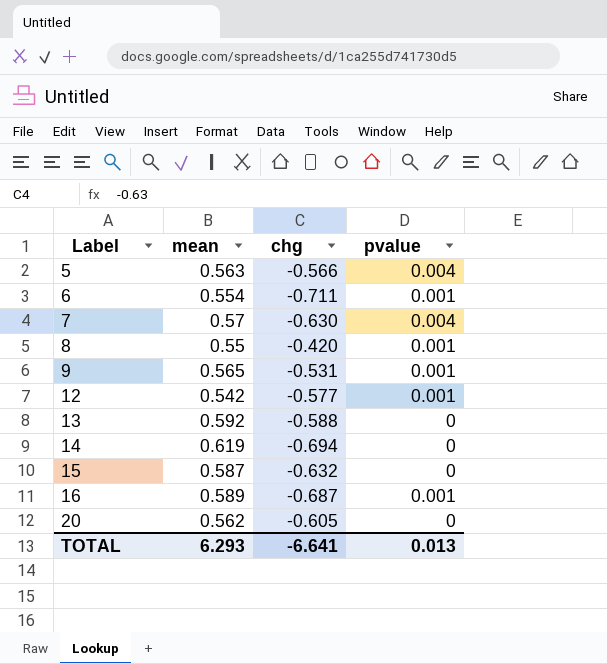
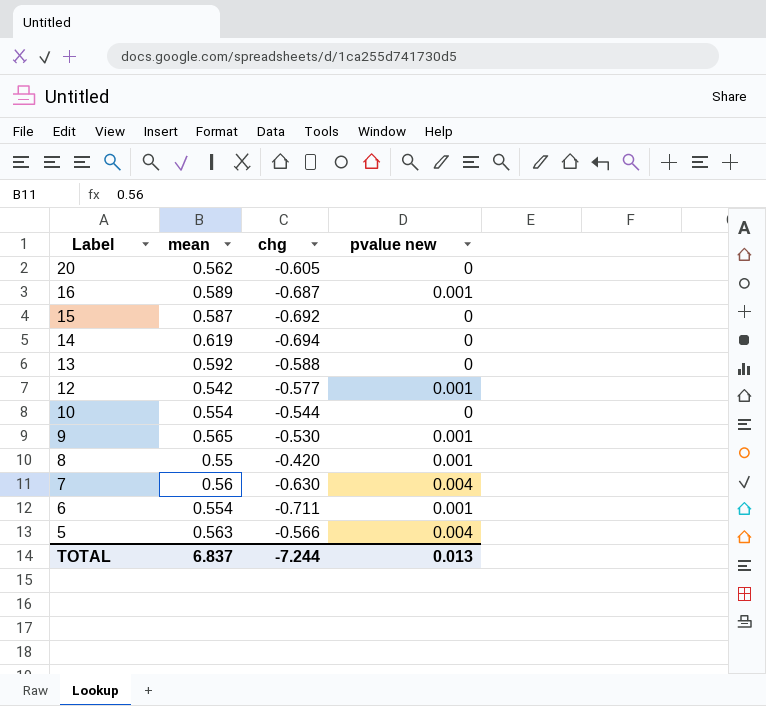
row order: Label ascending -> Label descending
column name: pvalue -> pvalue new
15 | chg: -0.632 -> -0.692
row 10: none -> 0.554 | -0.544 | 0
9 | chg: -0.531 -> -0.530
7 | mean: 0.57 -> 0.56
TOTAL | mean: 6.293 -> 6.837
TOTAL | chg: -6.641 -> -7.244

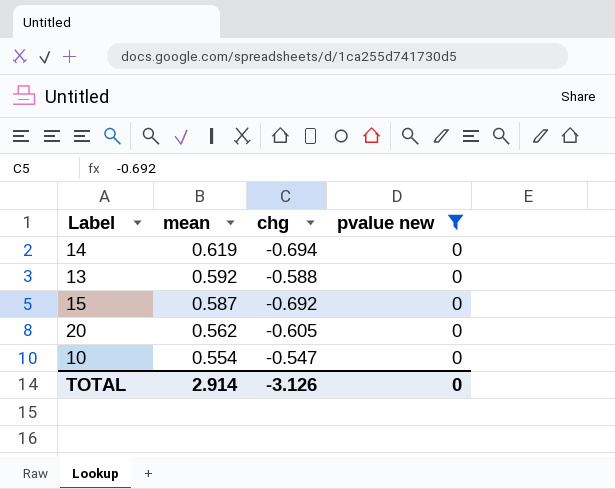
filter: none -> pvalue new = 0
row order: Label descending -> mean descending
10 | chg: -0.544 -> -0.547
TOTAL | mean: 6.837 -> 2.914
TOTAL | chg: -7.244 -> -3.126
TOTAL | pvalue new: 0.013 -> 0

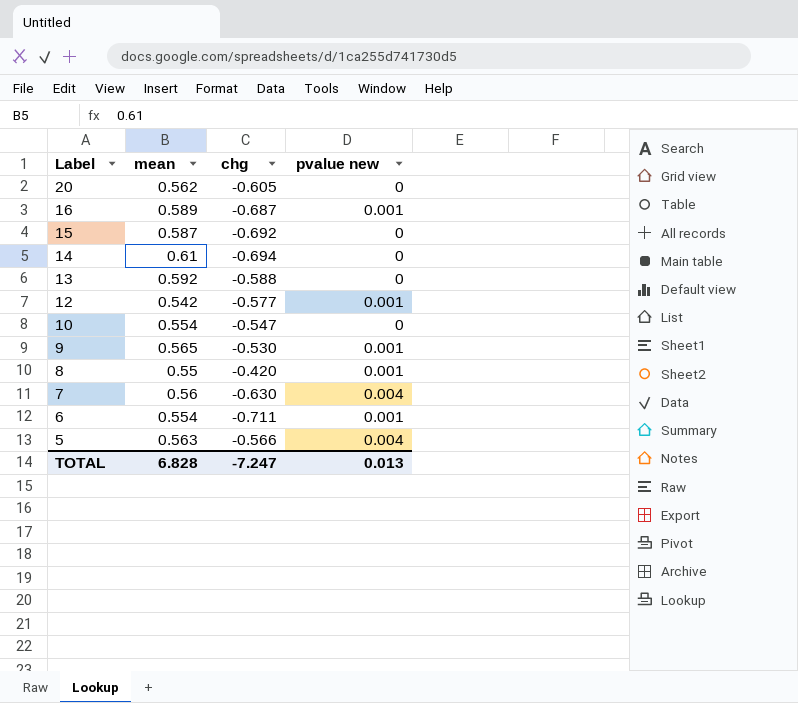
filter: pvalue new = 0 -> none
row order: mean descending -> Label descending
14 | mean: 0.619 -> 0.61
TOTAL | mean: 2.914 -> 6.828
TOTAL | chg: -3.126 -> -7.247
TOTAL | pvalue new: 0 -> 0.013

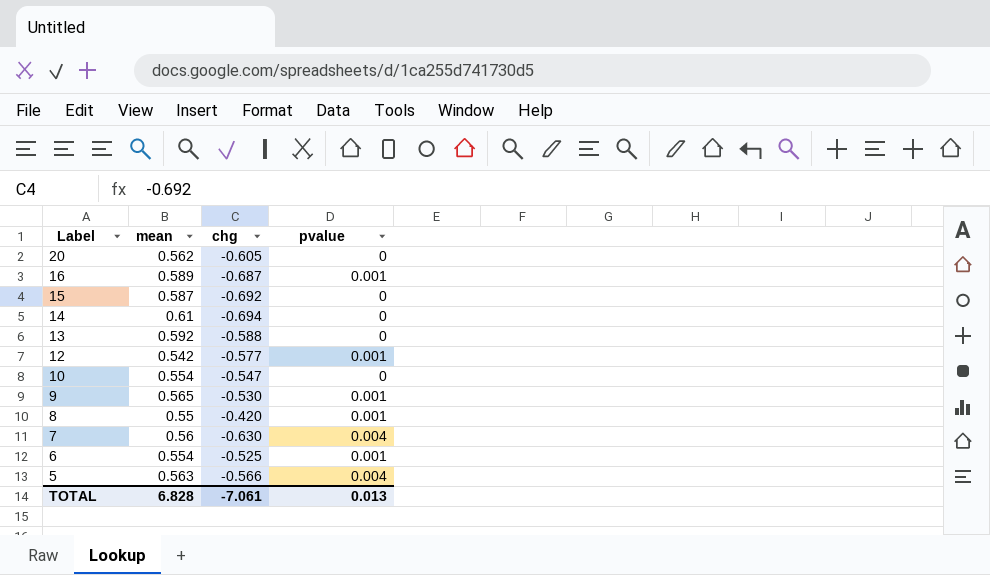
column name: pvalue new -> pvalue
6 | chg: -0.711 -> -0.525
TOTAL | chg: -7.247 -> -7.061

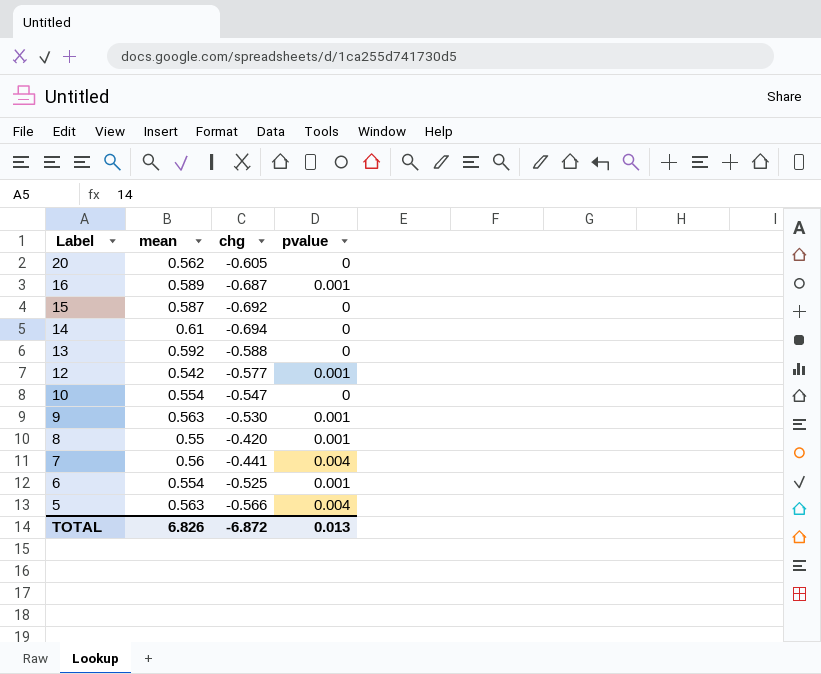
9 | mean: 0.565 -> 0.563
7 | chg: -0.630 -> -0.441
TOTAL | mean: 6.828 -> 6.826
TOTAL | chg: -7.061 -> -6.872

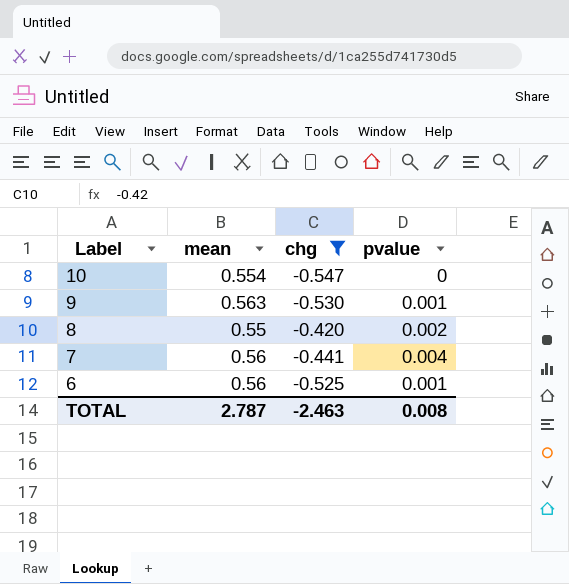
filter: none -> chg >= -0.547
8 | pvalue: 0.001 -> 0.002
6 | mean: 0.554 -> 0.56
TOTAL | mean: 6.826 -> 2.787
TOTAL | chg: -6.872 -> -2.463
TOTAL | pvalue: 0.013 -> 0.008

